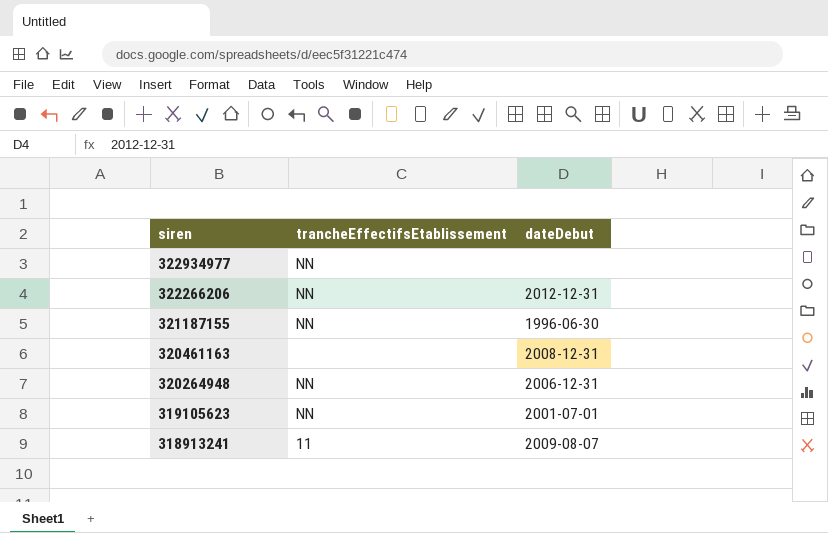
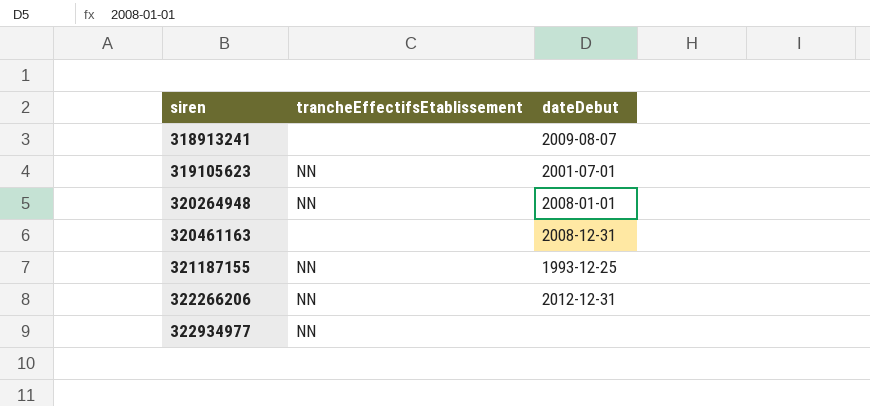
row order: siren descending -> siren ascending
318913241 | trancheEffectifsEtablissement: 11 -> none
320264948 | dateDebut: 2006-12-31 -> 2008-01-01
321187155 | dateDebut: 1996-06-30 -> 1993-12-25

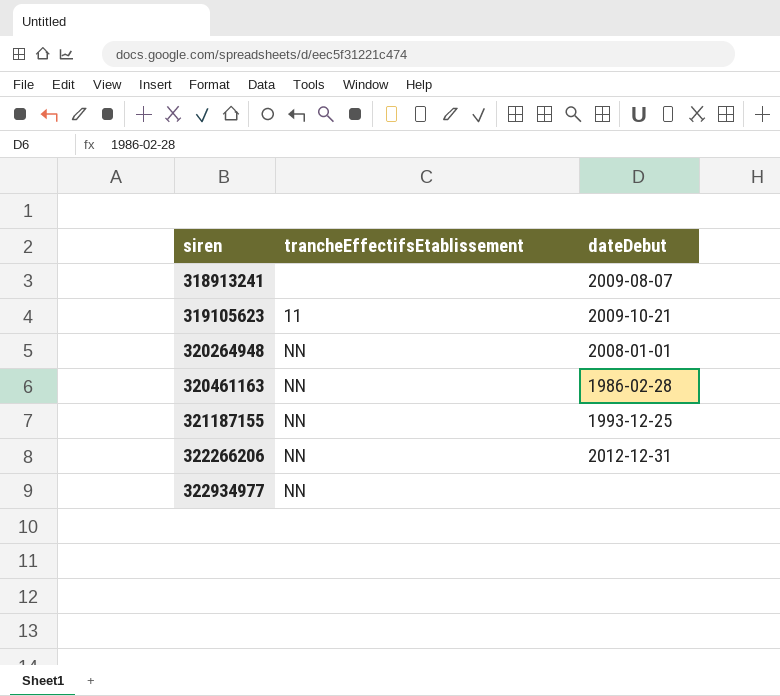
319105623 | trancheEffectifsEtablissement: NN -> 11
319105623 | dateDebut: 2001-07-01 -> 2009-10-21
320461163 | trancheEffectifsEtablissement: none -> NN
320461163 | dateDebut: 2008-12-31 -> 1986-02-28

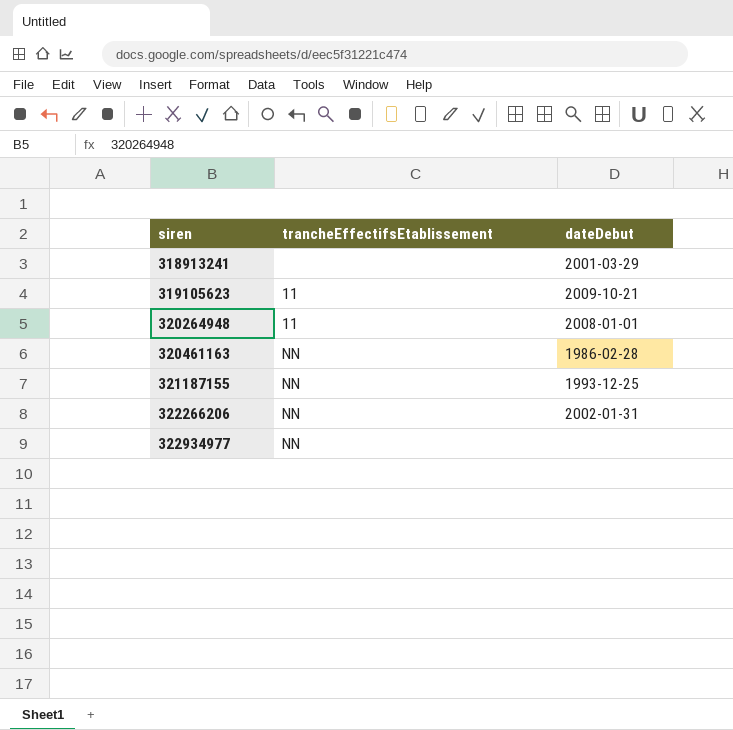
318913241 | dateDebut: 2009-08-07 -> 2001-03-29
320264948 | trancheEffectifsEtablissement: NN -> 11
322266206 | dateDebut: 2012-12-31 -> 2002-01-31

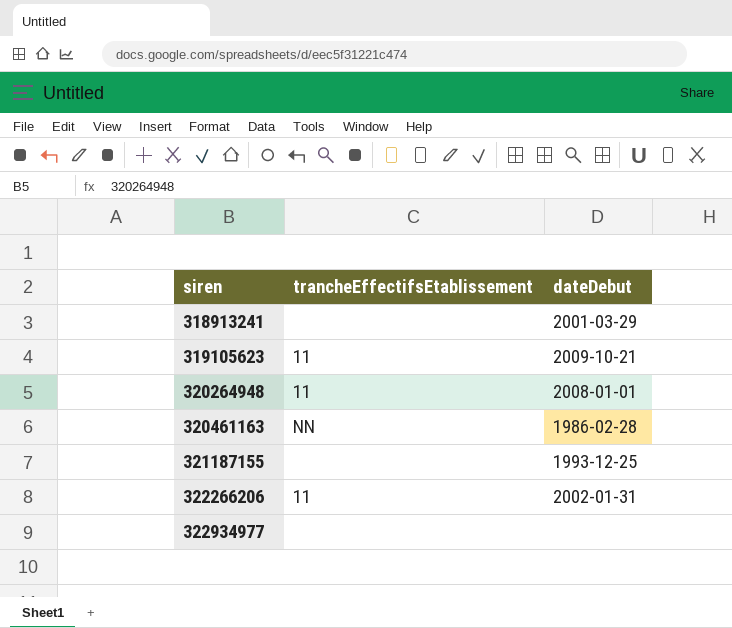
321187155 | trancheEffectifsEtablissement: NN -> none
322266206 | trancheEffectifsEtablissement: NN -> 11
322934977 | trancheEffectifsEtablissement: NN -> none

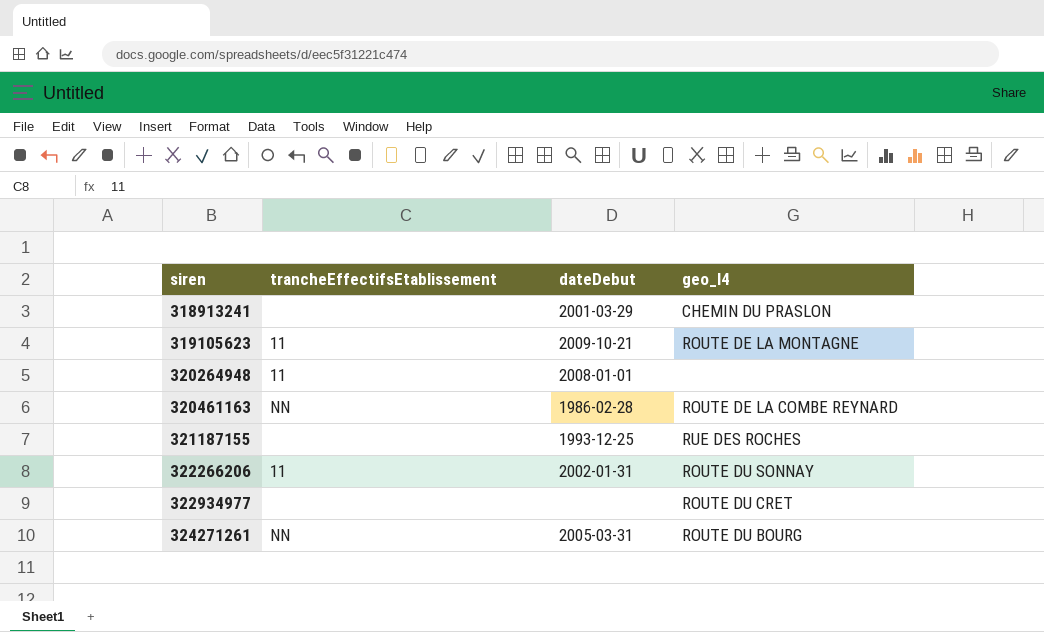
column geo_l4 | position: none -> 4
row 324271261: none -> NN | 2005-03-31 | ROUTE DU BOURG

